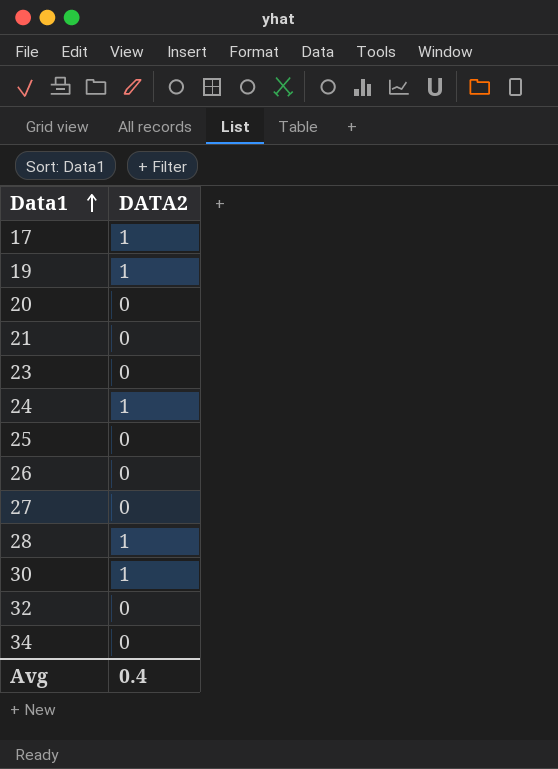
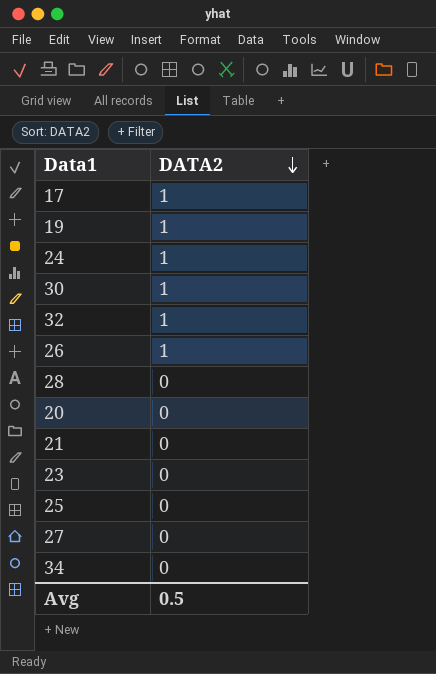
row order: Data1 ascending -> DATA2 descending
32 | DATA2: 0 -> 1
26 | DATA2: 0 -> 1
28 | DATA2: 1 -> 0
Avg | DATA2: 0.4 -> 0.5

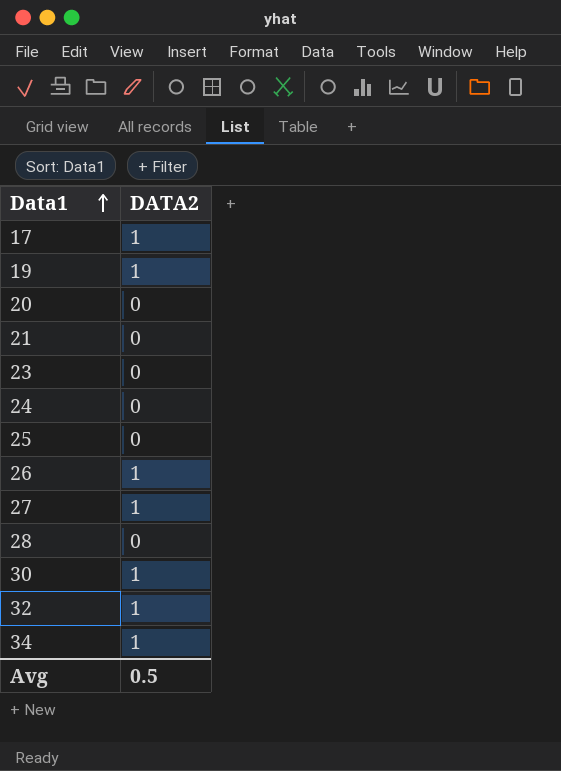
row order: DATA2 descending -> Data1 ascending
24 | DATA2: 1 -> 0
27 | DATA2: 0 -> 1
34 | DATA2: 0 -> 1

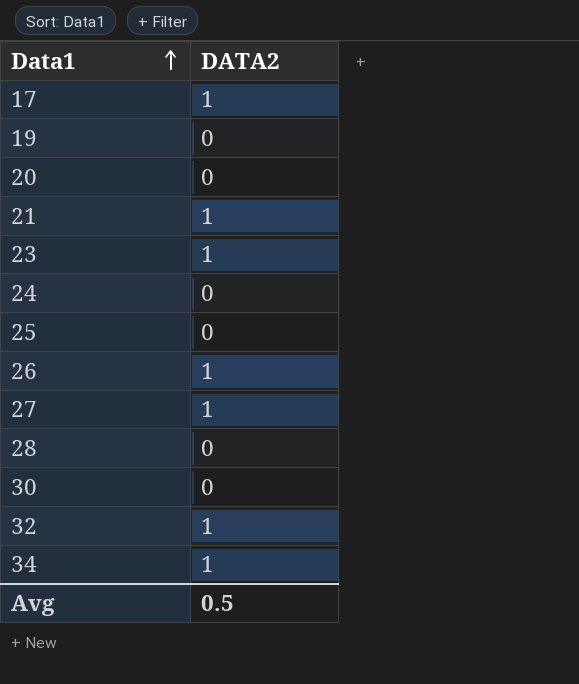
19 | DATA2: 1 -> 0
21 | DATA2: 0 -> 1
23 | DATA2: 0 -> 1
30 | DATA2: 1 -> 0

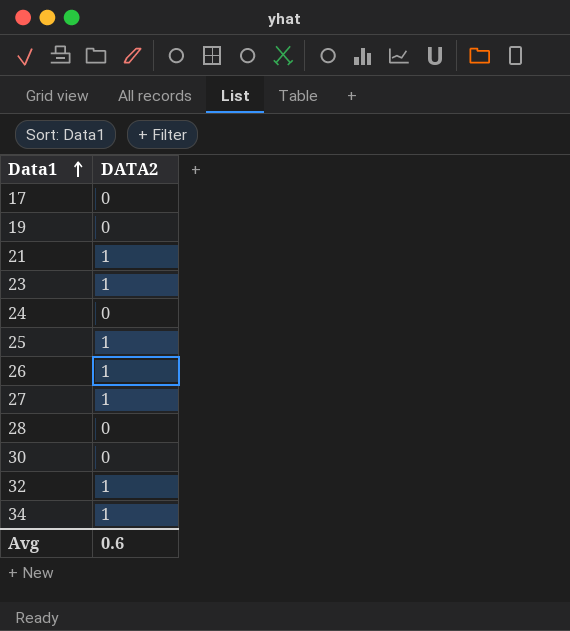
row 20: 0 -> none
17 | DATA2: 1 -> 0
25 | DATA2: 0 -> 1
Avg | DATA2: 0.5 -> 0.6

